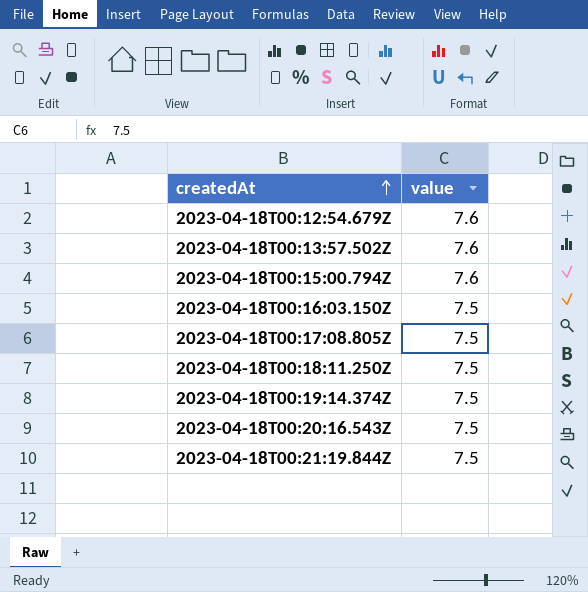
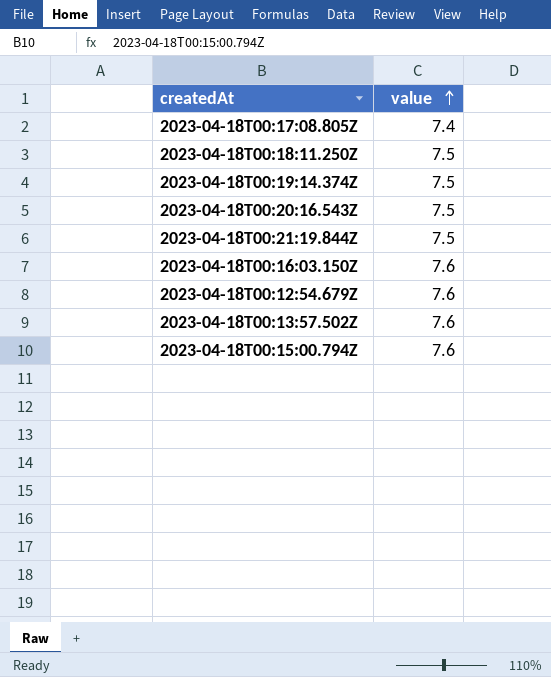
row order: createdAt ascending -> value ascending
2023-04-18T00:17:08.805Z | value: 7.5 -> 7.4
2023-04-18T00:16:03.150Z | value: 7.5 -> 7.6

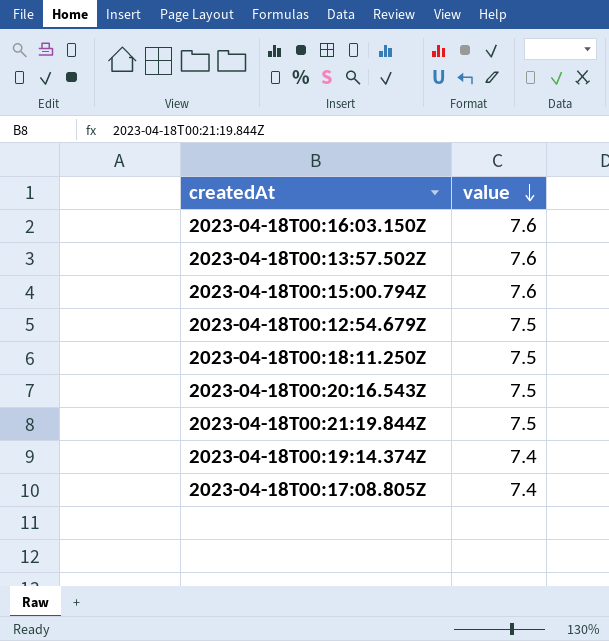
row order: value ascending -> value descending
2023-04-18T00:12:54.679Z | value: 7.6 -> 7.5
2023-04-18T00:19:14.374Z | value: 7.5 -> 7.4

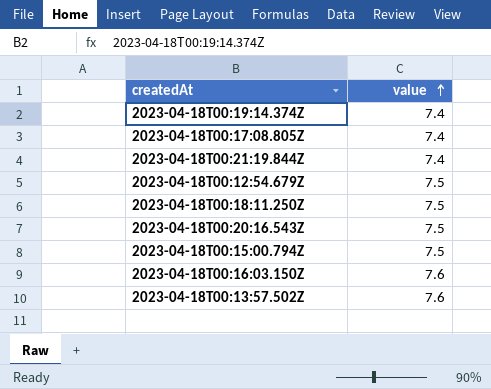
row order: value descending -> value ascending
2023-04-18T00:21:19.844Z | value: 7.5 -> 7.4
2023-04-18T00:15:00.794Z | value: 7.6 -> 7.5

